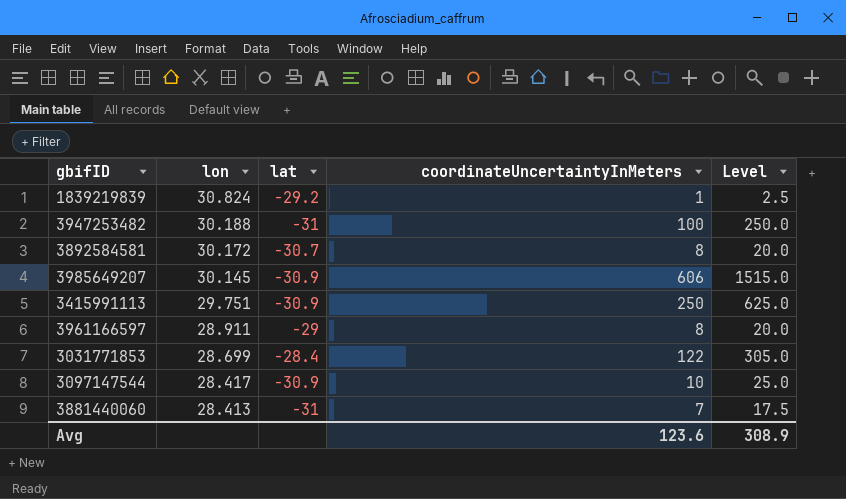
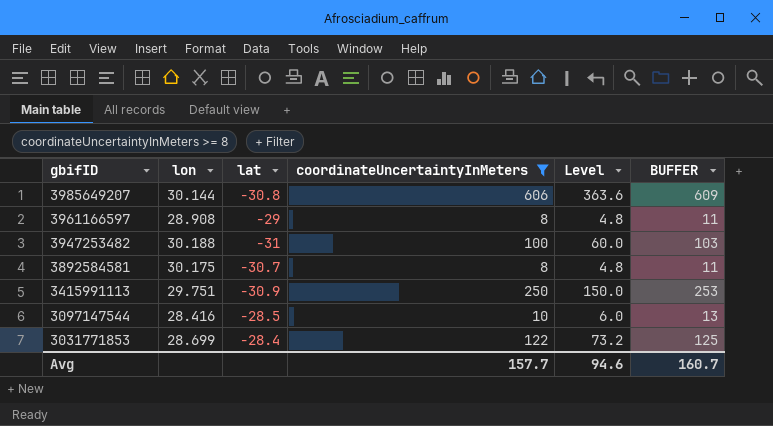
filter: none -> coordinateUncertaintyInMeters >= 8
row order: lon descending -> gbifID descending
column Level | formula: [coordinateUncertaintyInMeters] * 2.5 -> [coordinateUncertaintyInMeters] * 0.6
column BUFFER | formula: none -> [coordinateUncertaintyInMeters] + 3
3985649207 | lon: 30.145 -> 30.144
3985649207 | lat: -30.9 -> -30.8
3961166597 | lon: 28.911 -> 28.908
3892584581 | lon: 30.172 -> 30.175
3097147544 | lon: 28.417 -> 28.416
3097147544 | lat: -30.9 -> -28.5
Avg | coordinateUncertaintyInMeters: 123.6 -> 157.7
Avg | Level: 308.9 -> 94.6

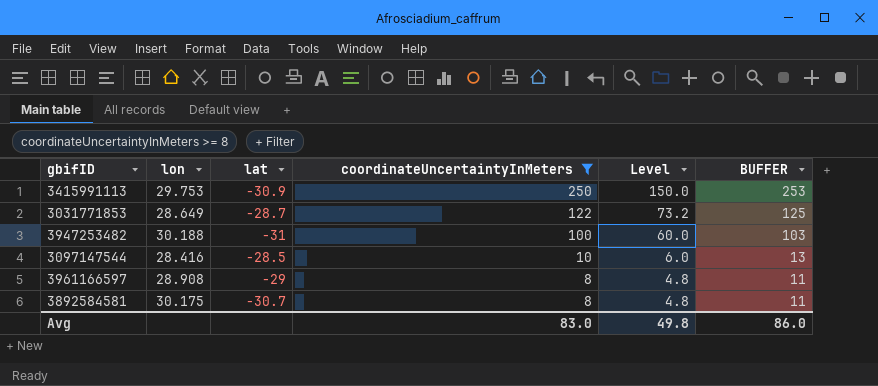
row order: gbifID descending -> coordinateUncertaintyInMeters descending
row 3985649207: 30.144 | -30.8 | 606 | 363.6 | 609 -> none
3415991113 | lon: 29.751 -> 29.753
3031771853 | lon: 28.699 -> 28.649
3031771853 | lat: -28.4 -> -28.7
Avg | coordinateUncertaintyInMeters: 157.7 -> 83.0
Avg | Level: 94.6 -> 49.8
Avg | BUFFER: 160.7 -> 86.0

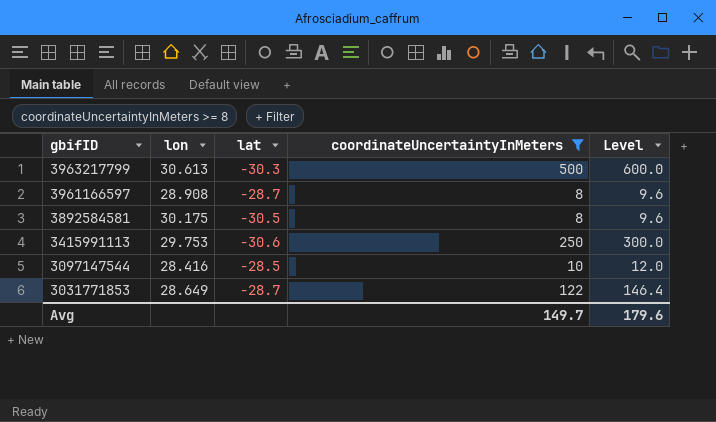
row order: coordinateUncertaintyInMeters descending -> gbifID descending
column BUFFER | formula: [coordinateUncertaintyInMeters] + 3 -> none
column Level | formula: [coordinateUncertaintyInMeters] * 0.6 -> [coordinateUncertaintyInMeters] * 1.2
row 3947253482: 30.188 | -31 | 100 | 60.0 | 103 -> none
row 3963217799: none -> 30.613 | -30.3 | 500 | 600.0
3961166597 | lat: -29 -> -28.7
3892584581 | lat: -30.7 -> -30.5
3415991113 | lat: -30.9 -> -30.6
Avg | coordinateUncertaintyInMeters: 83.0 -> 149.7
Avg | Level: 49.8 -> 179.6

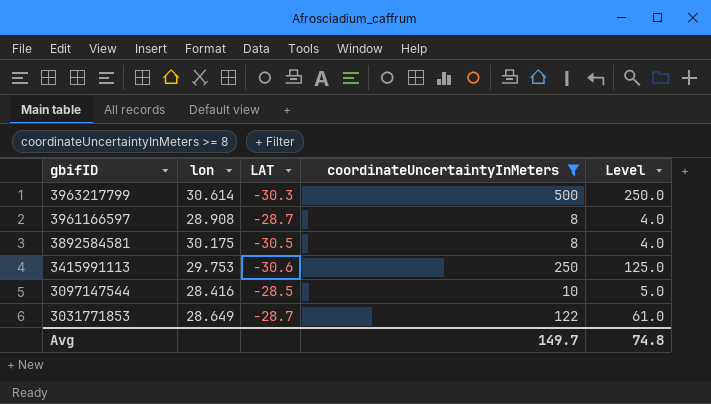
column name: lat -> LAT
column Level | formula: [coordinateUncertaintyInMeters] * 1.2 -> [coordinateUncertaintyInMeters] * 0.5
3963217799 | lon: 30.613 -> 30.614
Avg | Level: 179.6 -> 74.8

